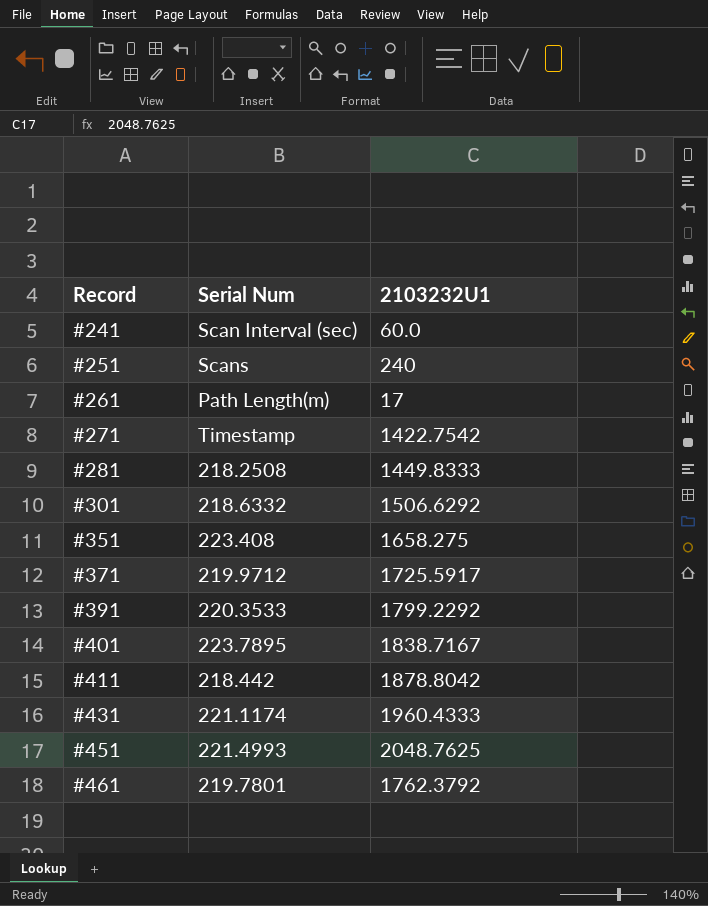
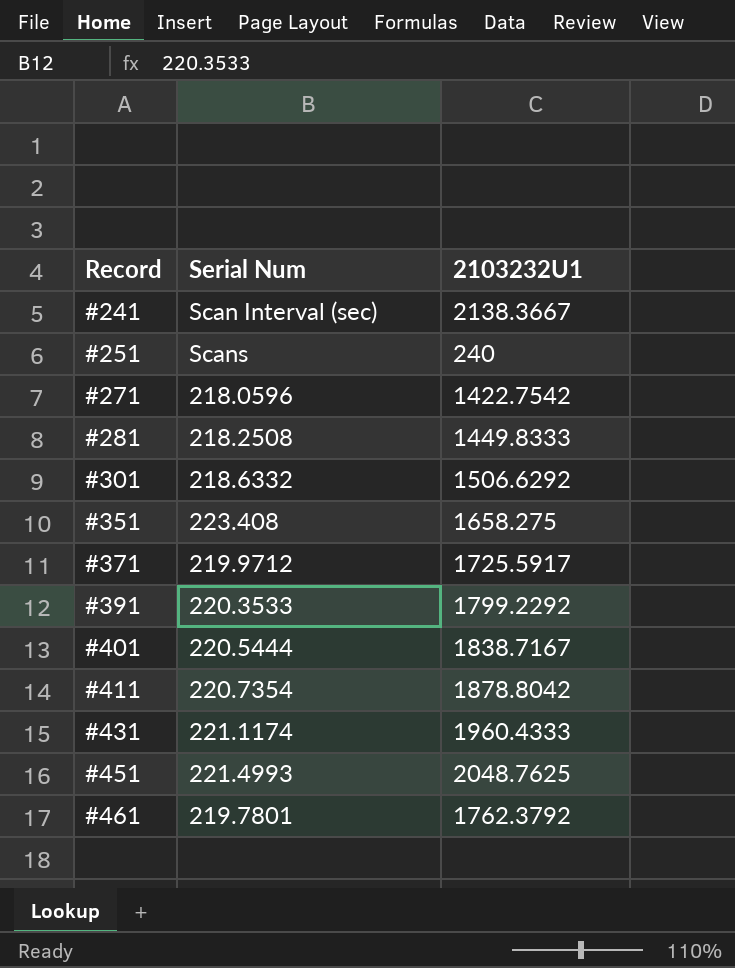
row #261: Path Length(m) | 17 -> none
#241 | 2103232U1: 60.0 -> 2138.3667
#271 | Serial Num: Timestamp -> 218.0596
#401 | Serial Num: 223.7895 -> 220.5444
#411 | Serial Num: 218.442 -> 220.7354

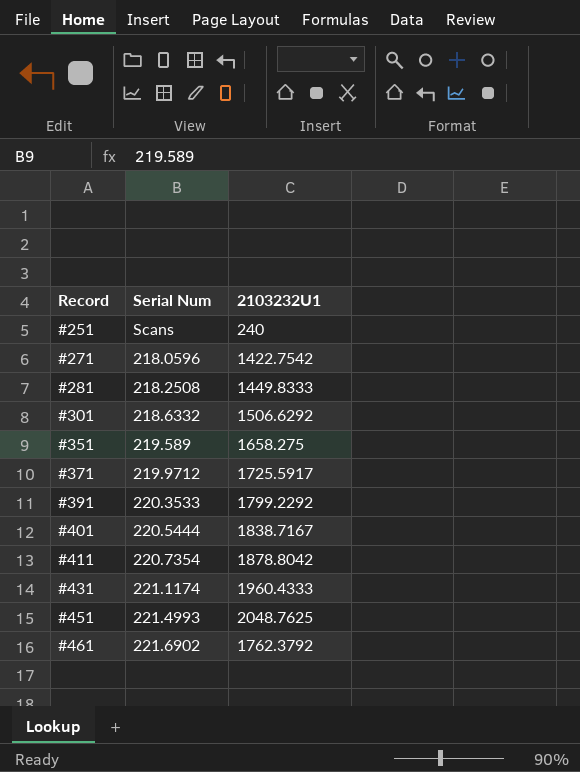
row #241: Scan Interval (sec) | 2138.3667 -> none
#351 | Serial Num: 223.408 -> 219.589
#461 | Serial Num: 219.7801 -> 221.6902

